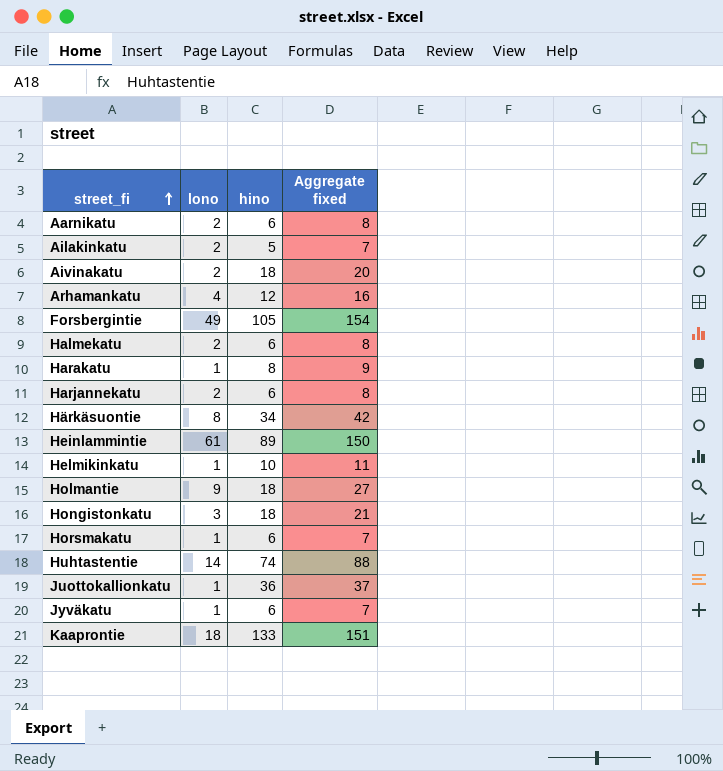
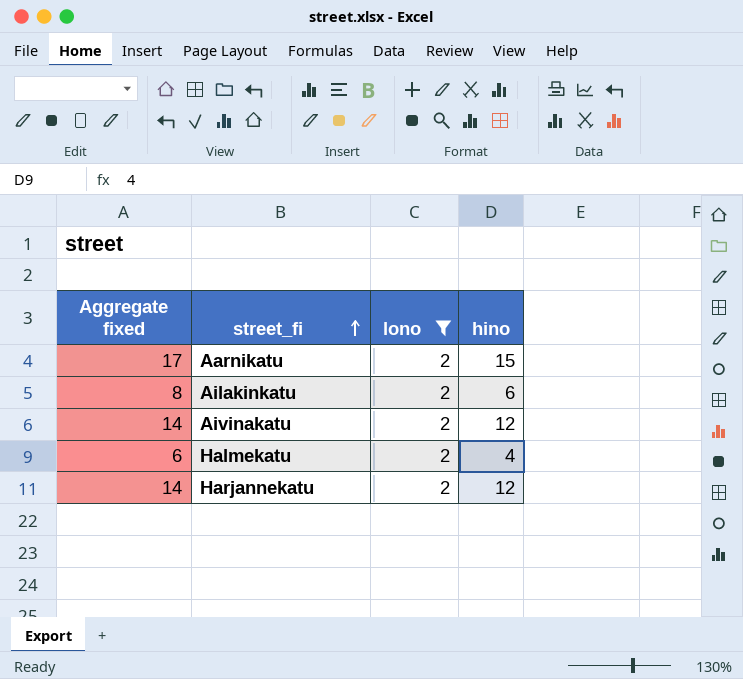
filter: none -> lono = 2
column Aggregate fixed | position: 4 -> 1
Aarnikatu | Aggregate fixed: 8 -> 17
Aarnikatu | hino: 6 -> 15
Ailakinkatu | Aggregate fixed: 7 -> 8
Ailakinkatu | hino: 5 -> 6
Aivinakatu | Aggregate fixed: 20 -> 14
Aivinakatu | hino: 18 -> 12
Halmekatu | Aggregate fixed: 8 -> 6
Halmekatu | hino: 6 -> 4
Harjannekatu | Aggregate fixed: 8 -> 14
Harjannekatu | hino: 6 -> 12

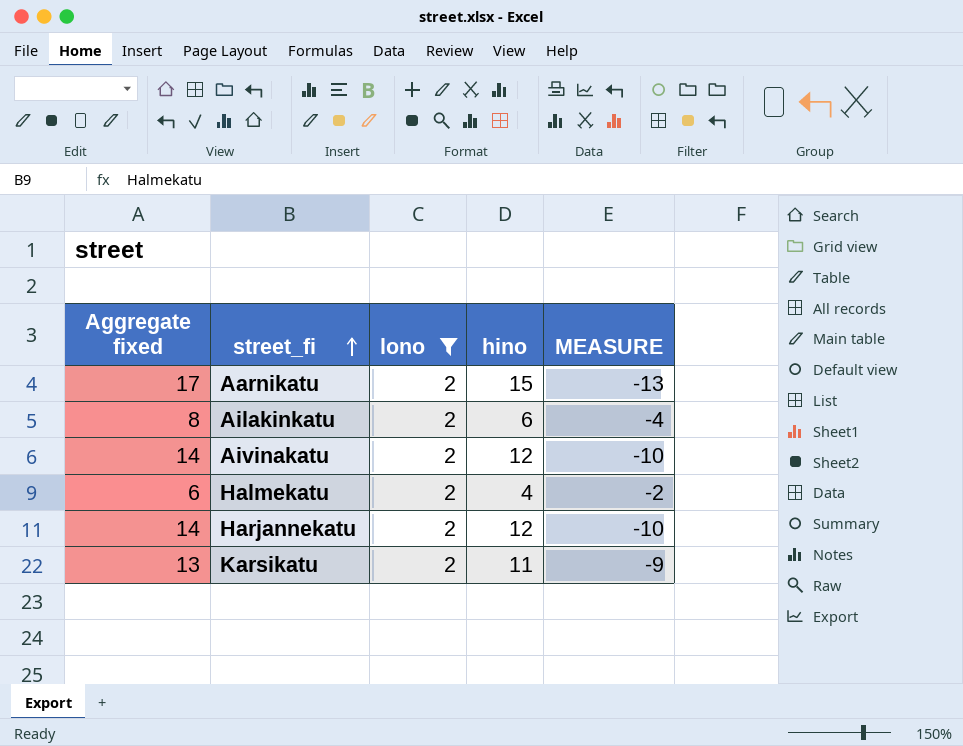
column MEASURE | formula: none -> [lono] - [hino]
row Karsikatu: none -> 13 | 2 | 11 | -9

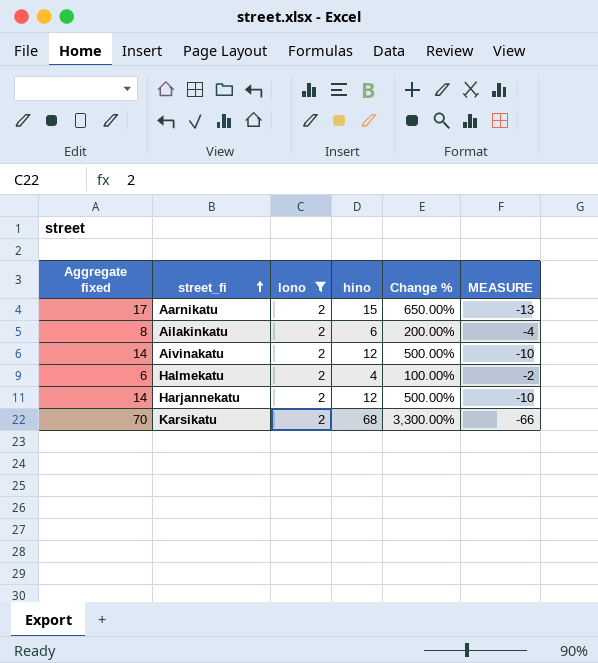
column Change % | formula: none -> ([hino] - [lono]) / [lono]
Karsikatu | Aggregate fixed: 13 -> 70
Karsikatu | hino: 11 -> 68
Karsikatu | MEASURE: -9 -> -66

